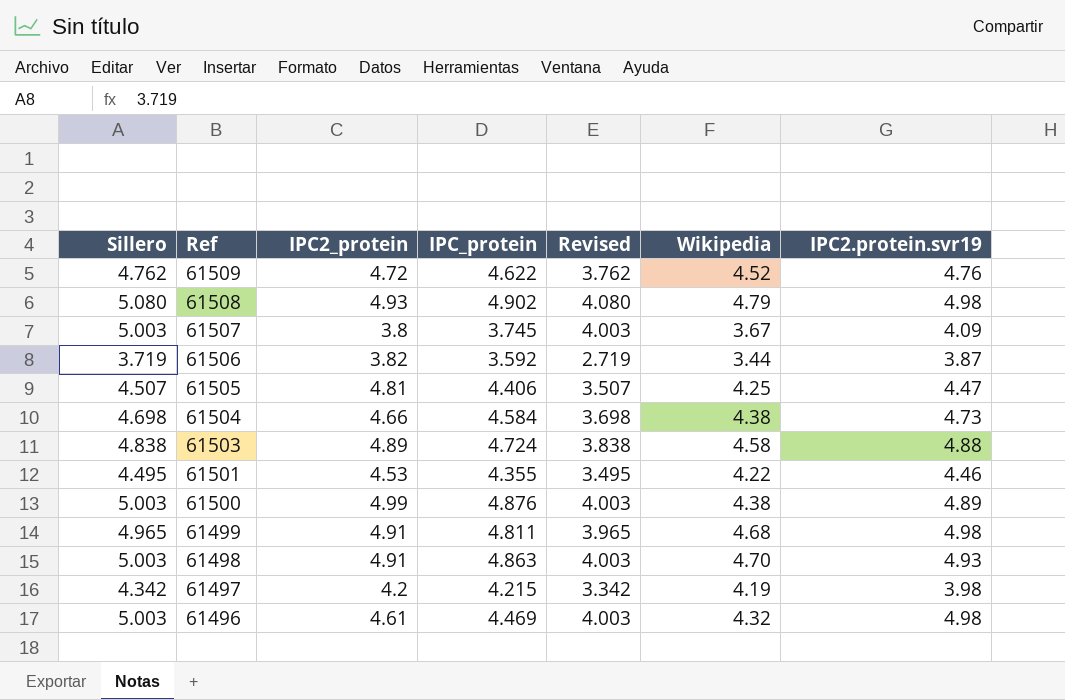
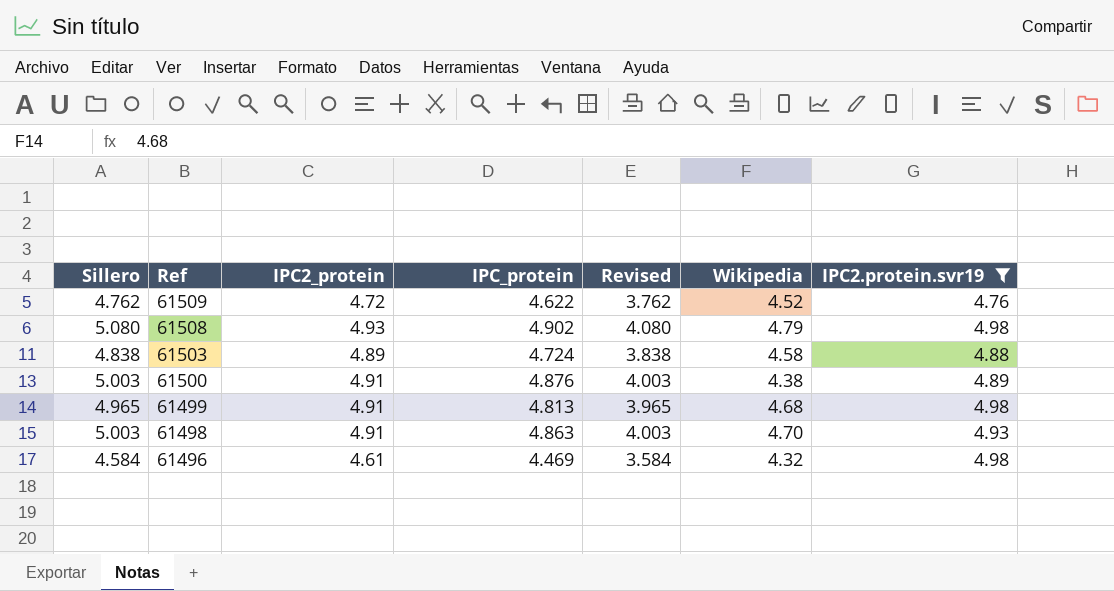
filter: none -> IPC2.protein.svr19 >= 4.76
61500 | IPC2_protein: 4.99 -> 4.91
61499 | IPC_protein: 4.811 -> 4.813
61496 | Sillero: 5.003 -> 4.584
61496 | Revised: 4.003 -> 3.584

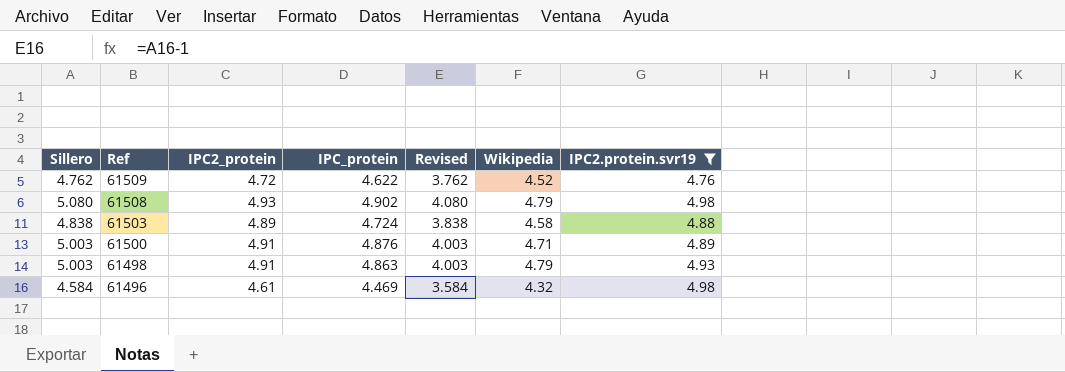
row 61499: 4.965 | 4.91 | 4.813 | 3.965 | 4.68 | 4.98 -> none
61500 | Wikipedia: 4.38 -> 4.71
61498 | Wikipedia: 4.70 -> 4.79

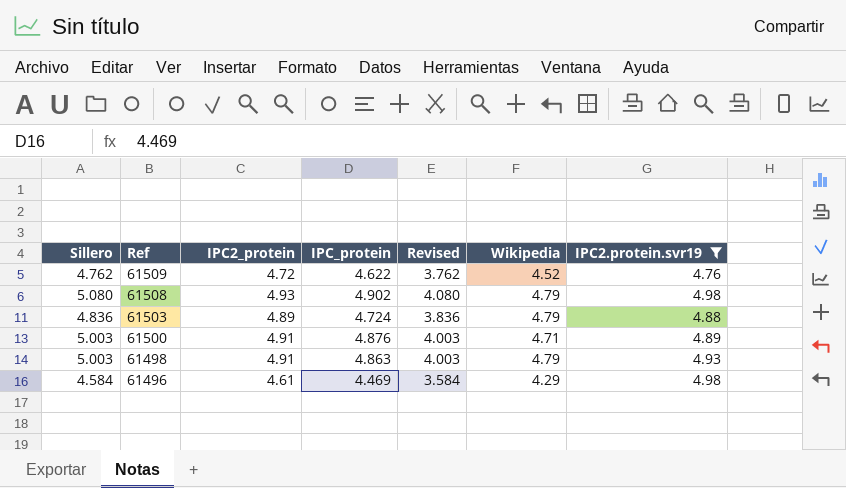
61503 | Sillero: 4.838 -> 4.836
61503 | Revised: 3.838 -> 3.836
61503 | Wikipedia: 4.58 -> 4.79
61496 | Wikipedia: 4.32 -> 4.29

